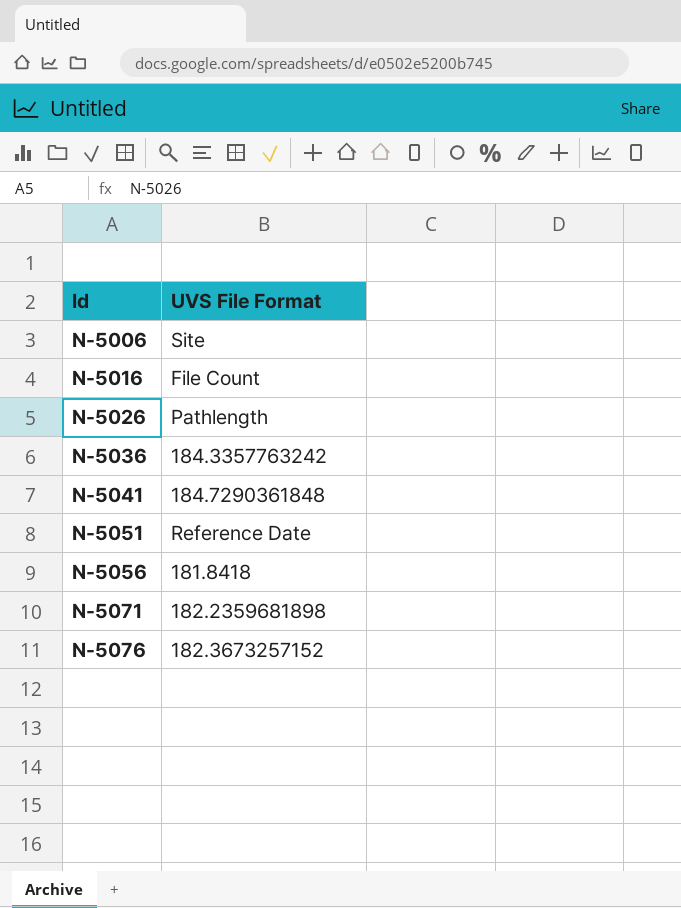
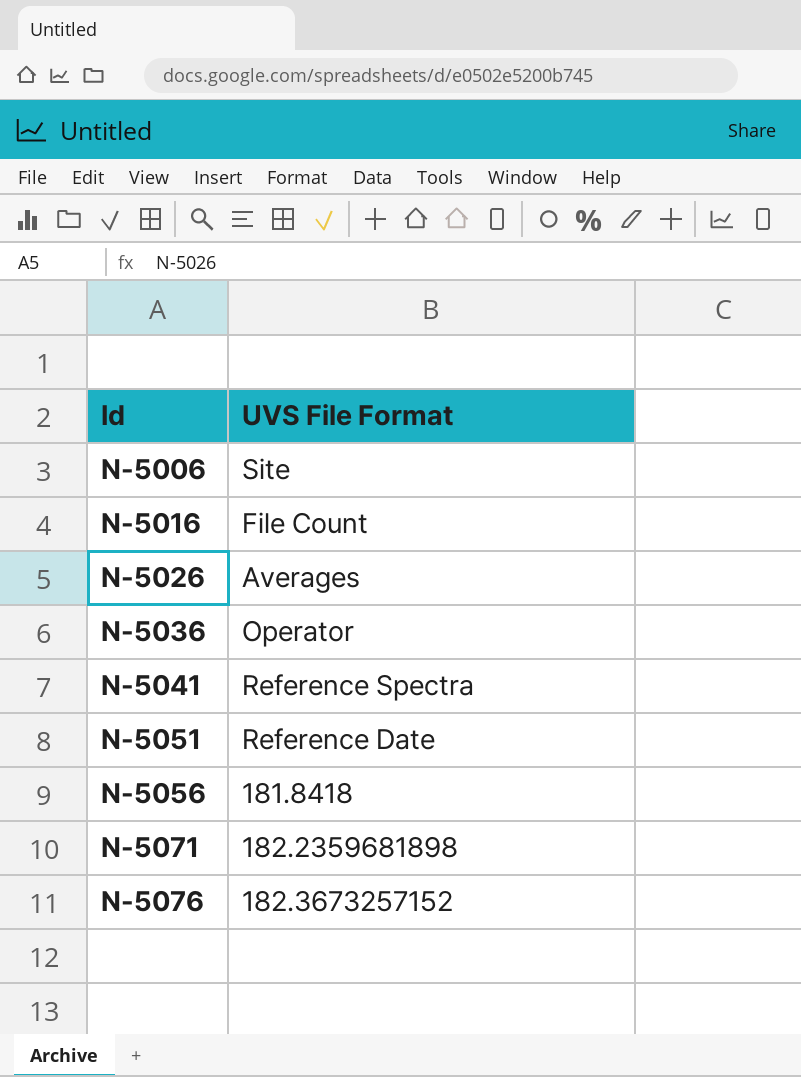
N-5026 | UVS File Format: Pathlength -> Averages
N-5036 | UVS File Format: 184.3357763242 -> Operator
N-5041 | UVS File Format: 184.7290361848 -> Reference Spectra

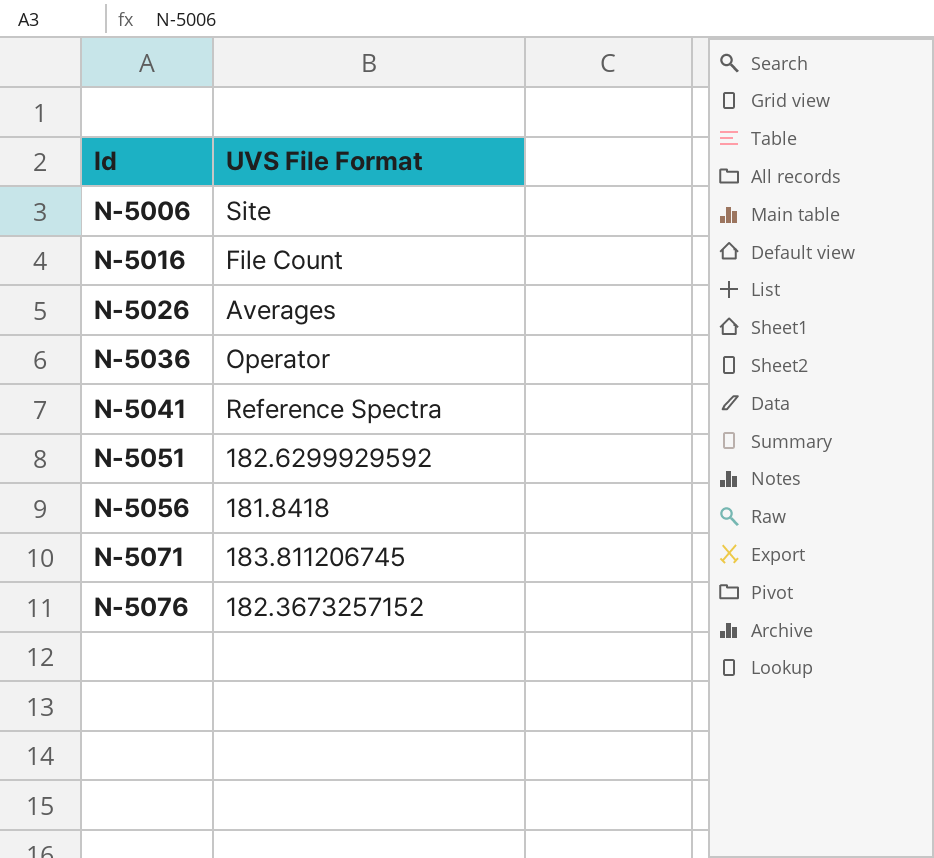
N-5051 | UVS File Format: Reference Date -> 182.6299929592
N-5071 | UVS File Format: 182.2359681898 -> 183.811206745

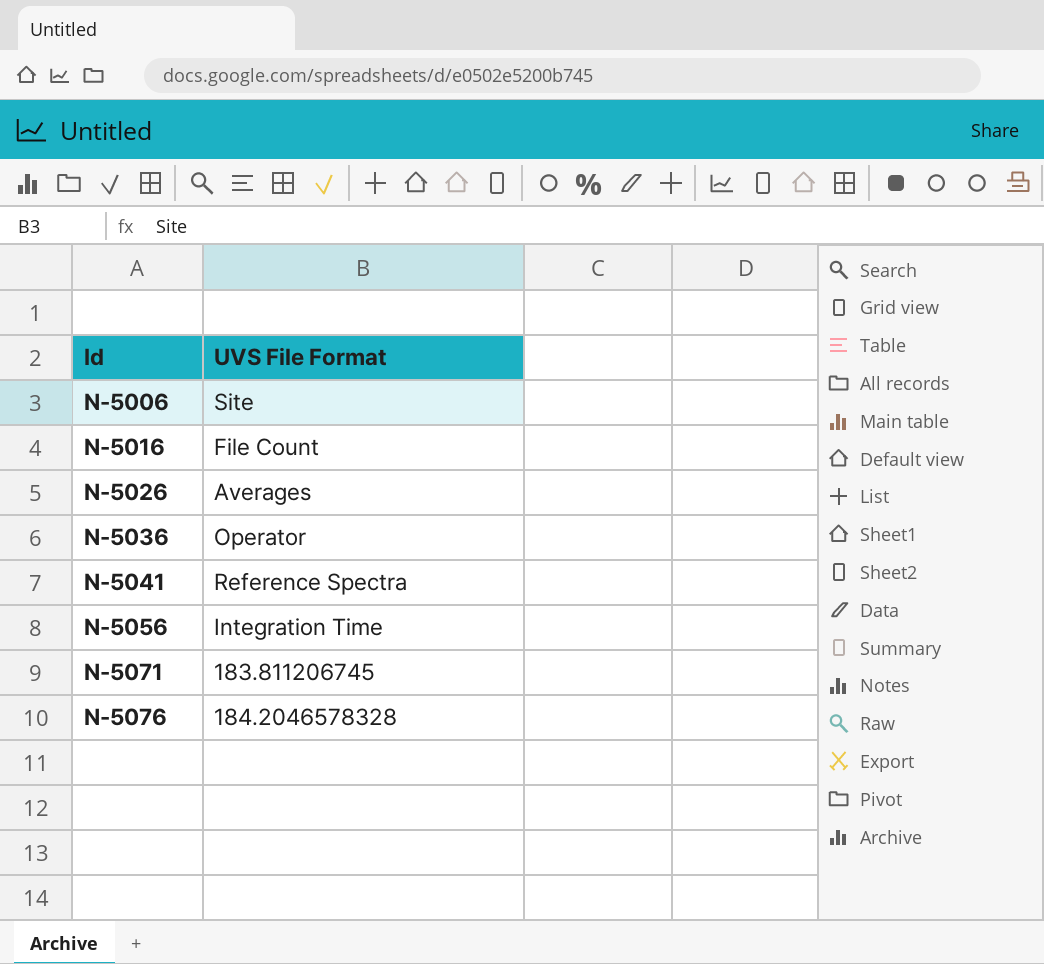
row N-5051: 182.6299929592 -> none
N-5056 | UVS File Format: 181.8418 -> Integration Time
N-5076 | UVS File Format: 182.3673257152 -> 184.2046578328

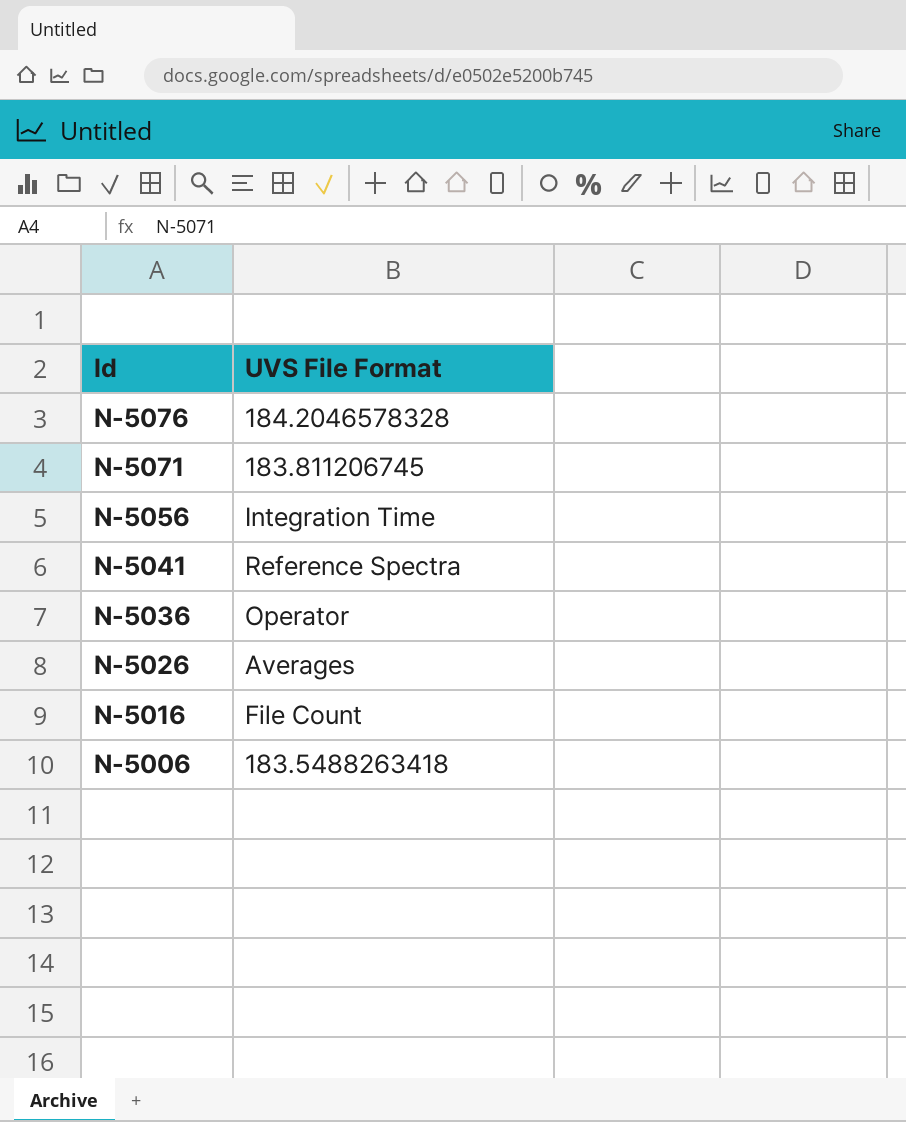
row order: Id ascending -> Id descending
N-5006 | UVS File Format: Site -> 183.5488263418

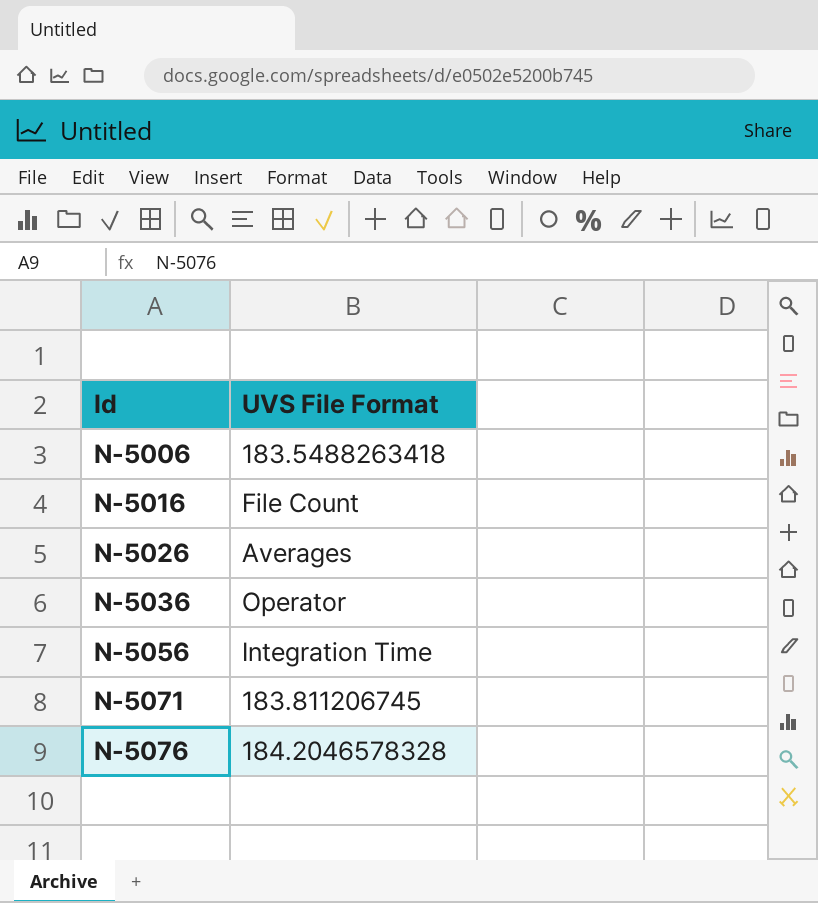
row order: Id descending -> Id ascending
row N-5041: Reference Spectra -> none

